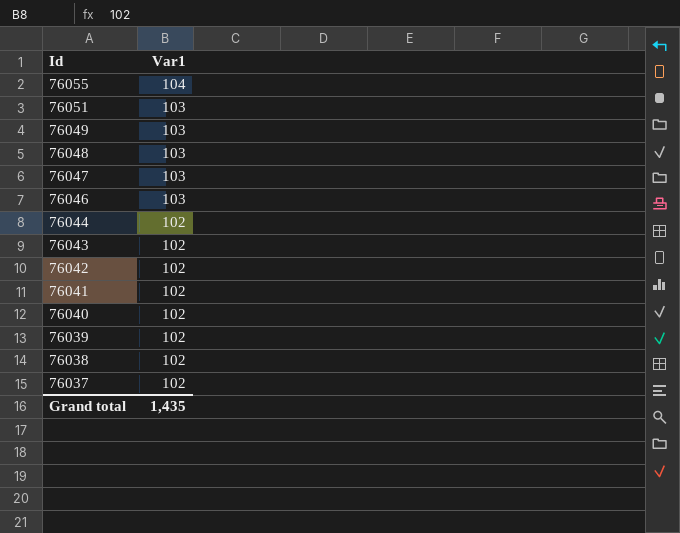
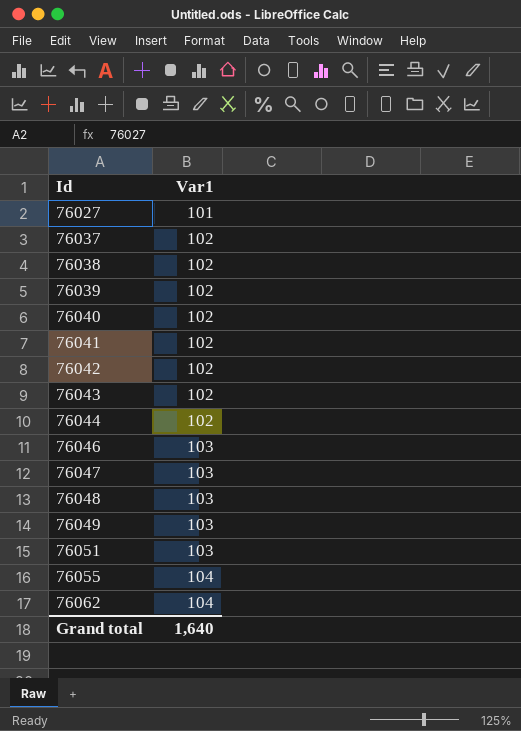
row order: Id descending -> Id ascending
row 76027: none -> 101
row 76062: none -> 104
Grand total | Var1: 1,435 -> 1,640

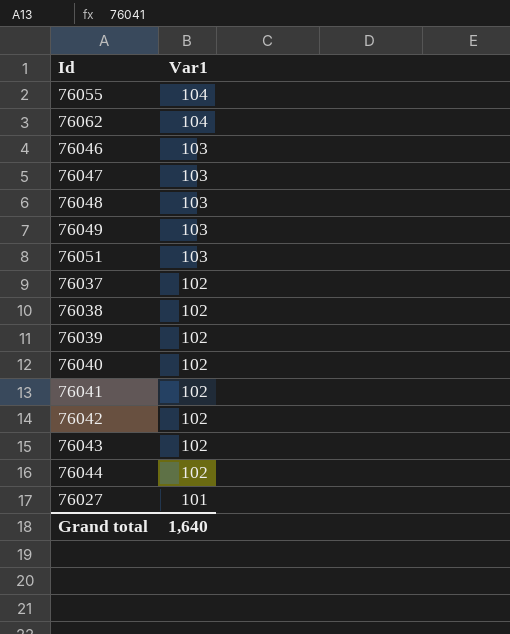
row order: Id ascending -> Var1 descending

